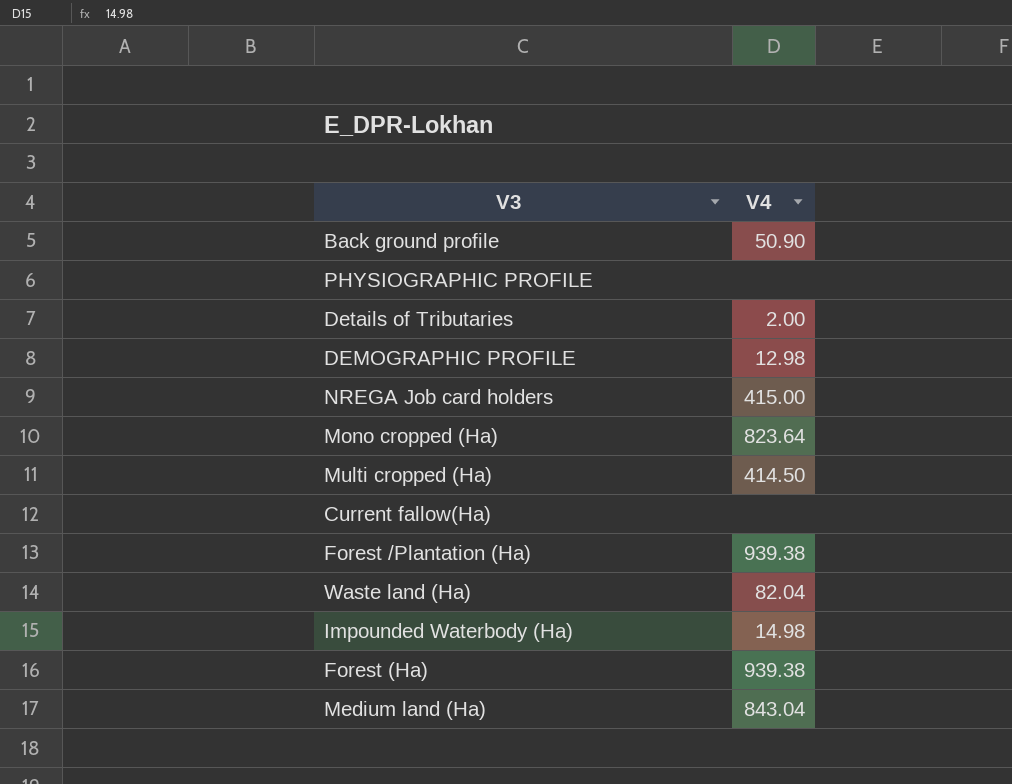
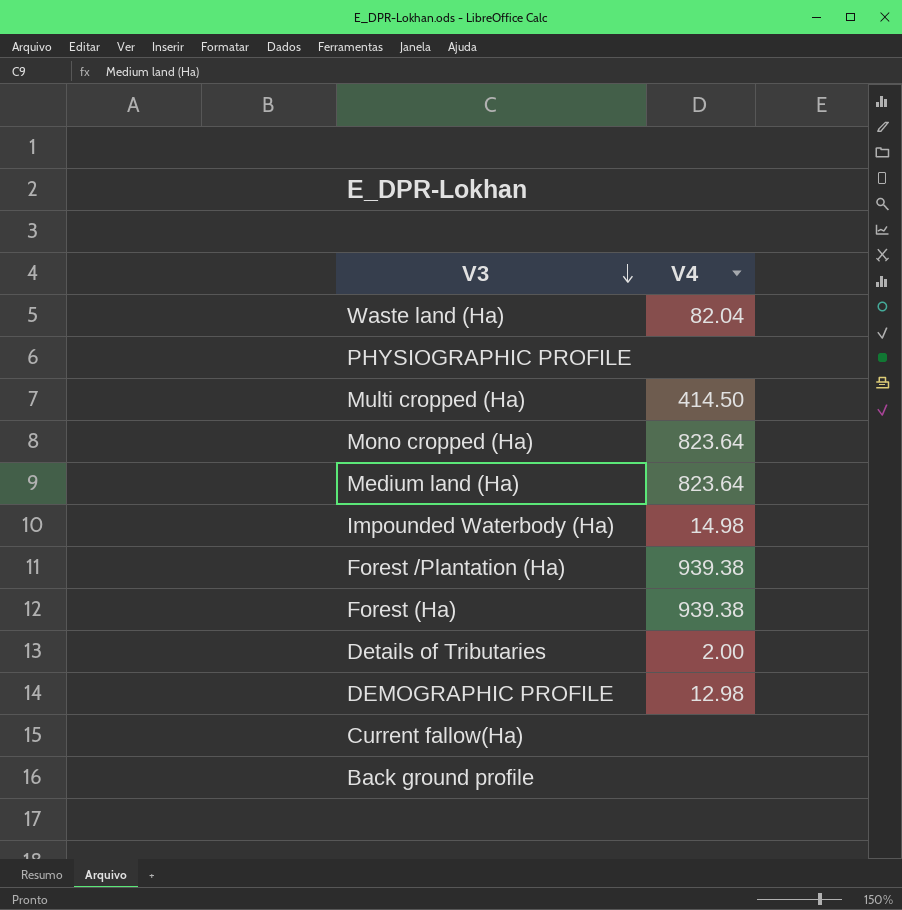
row order: none -> V3 descending
row NREGA Job card holders: 415.00 -> none
Medium land (Ha) | V4: 843.04 -> 823.64
Back ground profile | V4: 50.90 -> none

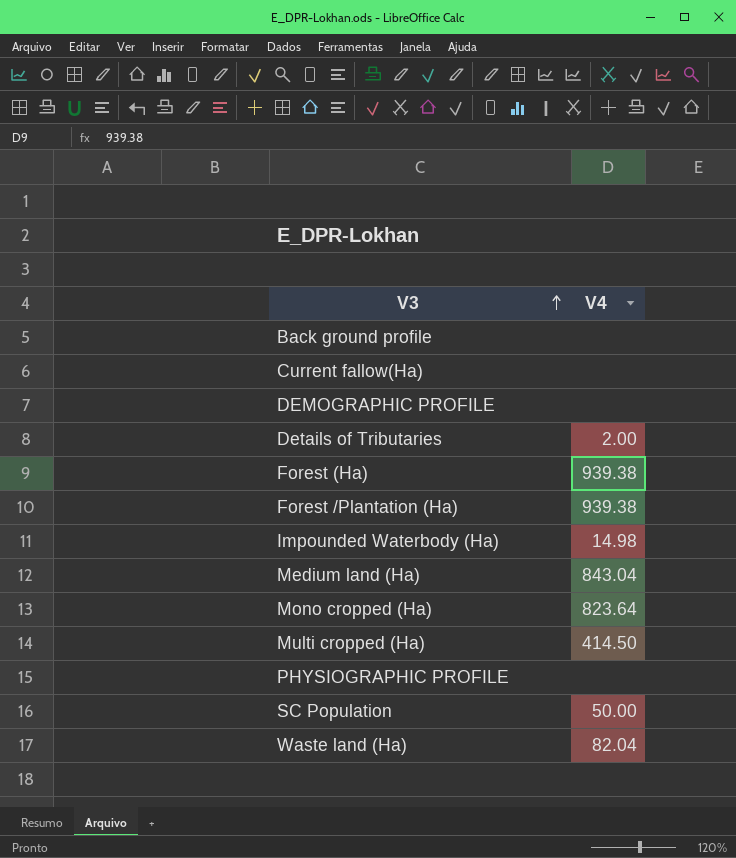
row order: V3 descending -> V3 ascending
DEMOGRAPHIC PROFILE | V4: 12.98 -> none
Medium land (Ha) | V4: 823.64 -> 843.04
row SC Population: none -> 50.00

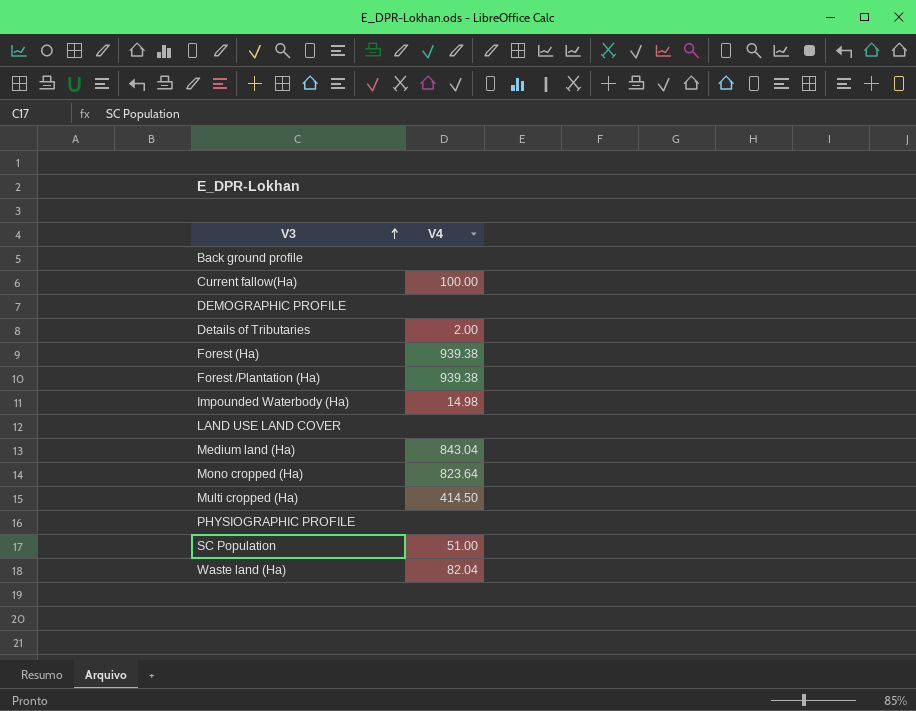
Current fallow(Ha) | V4: none -> 100.00
row LAND USE LAND COVER: none -> none
SC Population | V4: 50.00 -> 51.00

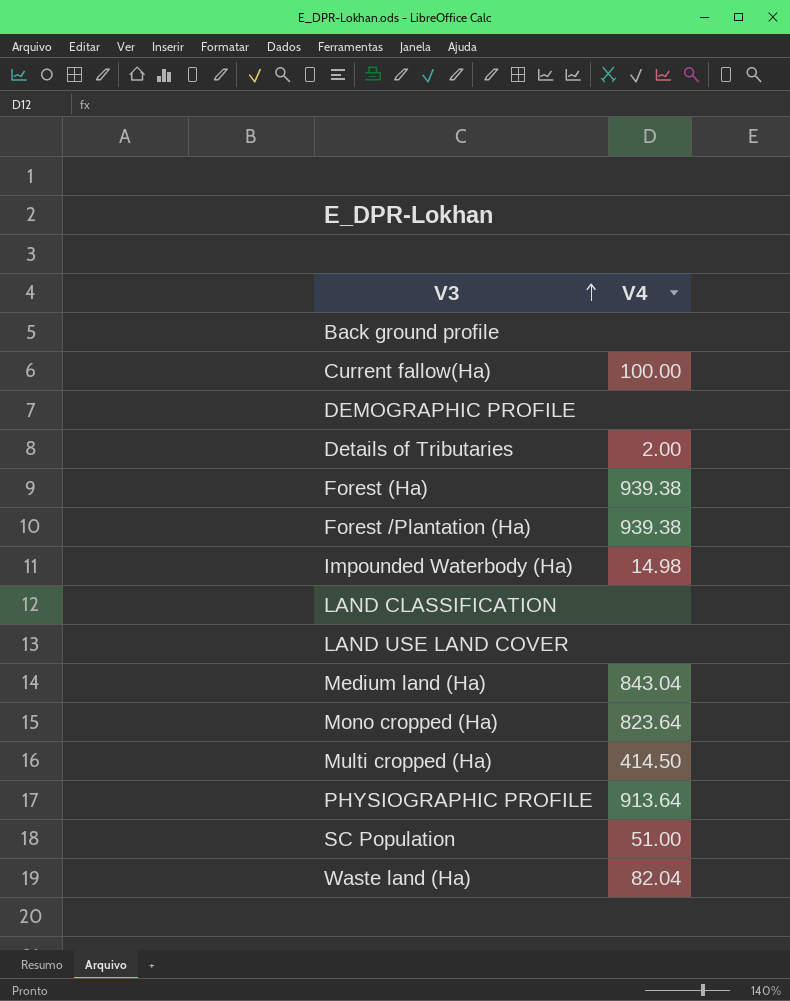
row LAND CLASSIFICATION: none -> none
PHYSIOGRAPHIC PROFILE | V4: none -> 913.64

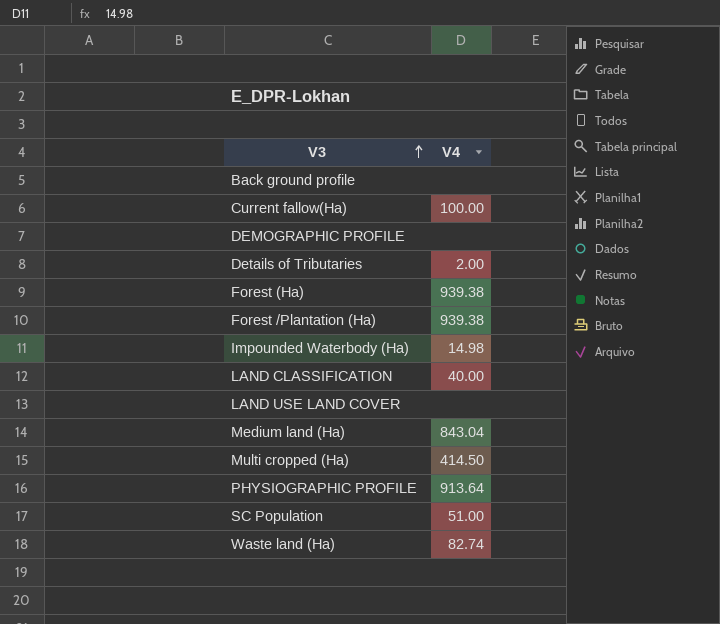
row Mono cropped (Ha): 823.64 -> none
LAND CLASSIFICATION | V4: none -> 40.00
Waste land (Ha) | V4: 82.04 -> 82.74

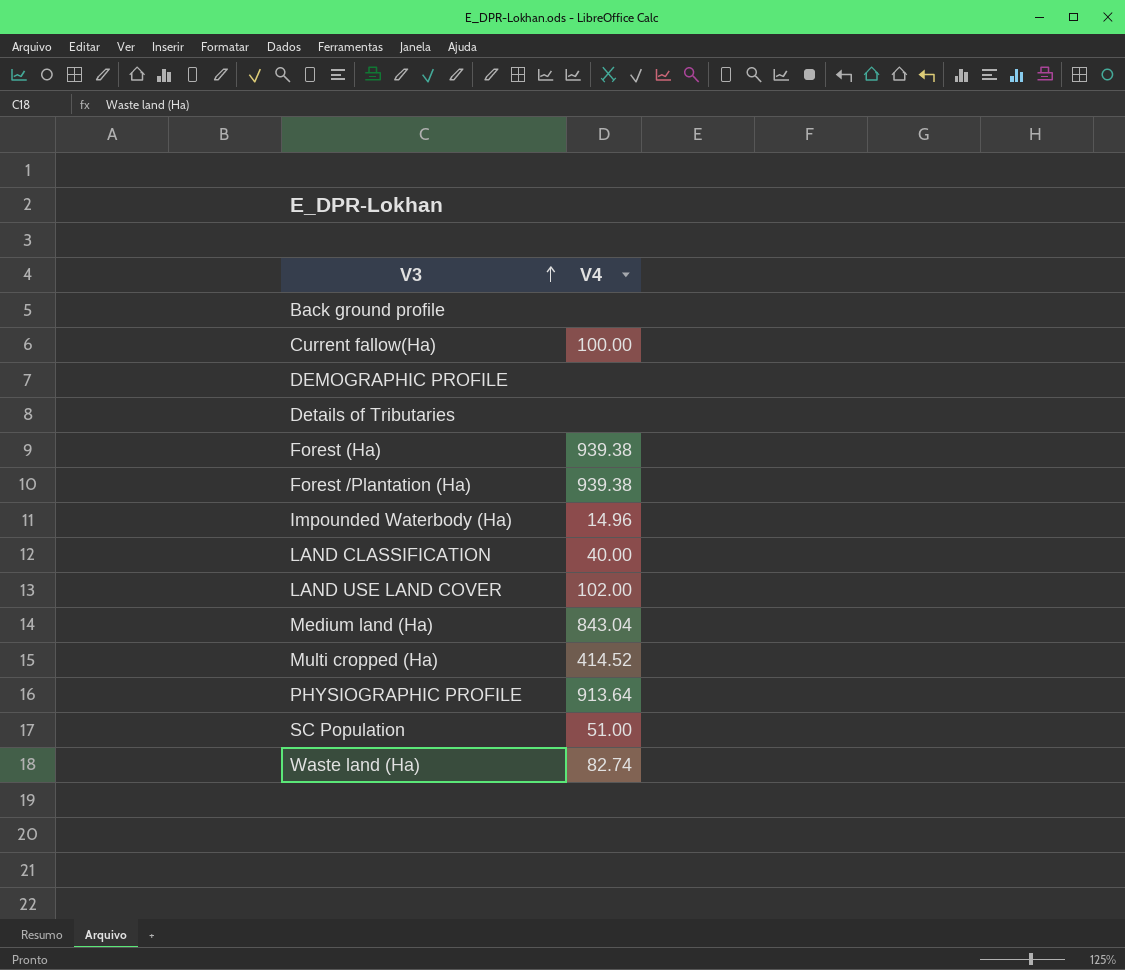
Details of Tributaries | V4: 2.00 -> none
Impounded Waterbody (Ha) | V4: 14.98 -> 14.96
LAND USE LAND COVER | V4: none -> 102.00
Multi cropped (Ha) | V4: 414.50 -> 414.52

